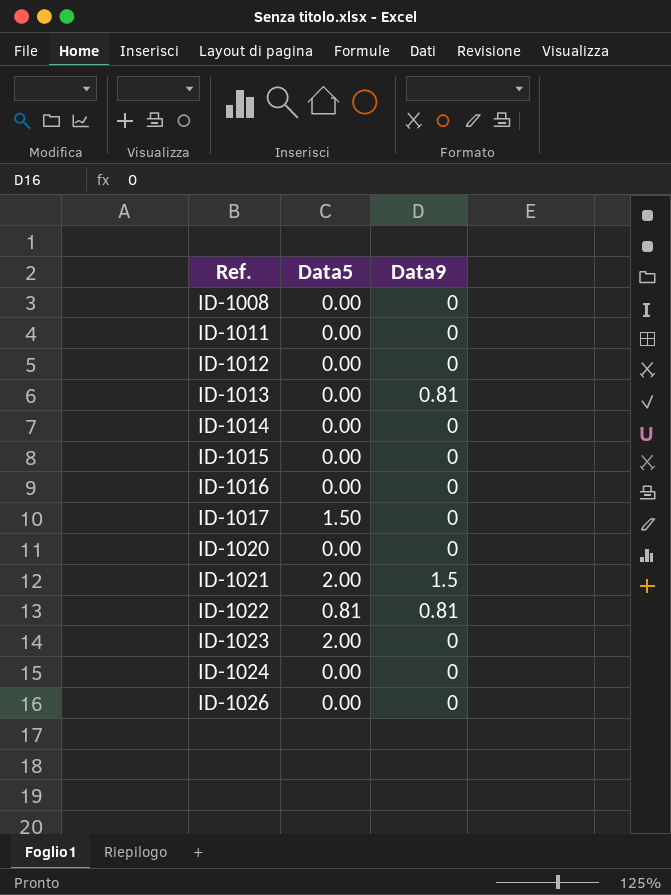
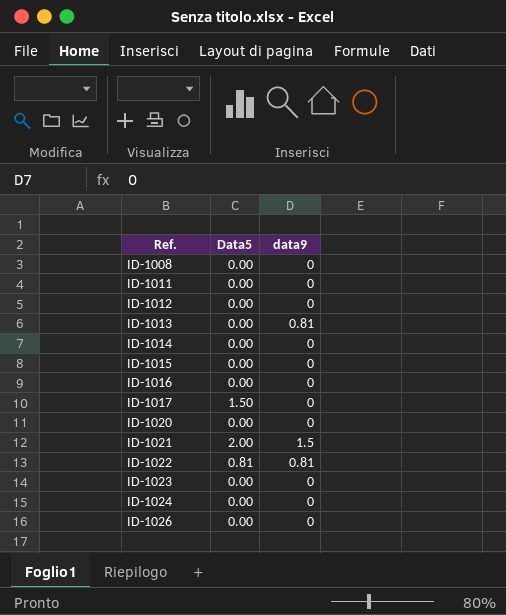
column name: Data9 -> data9
ID-1023 | Data5: 2.00 -> 0.00

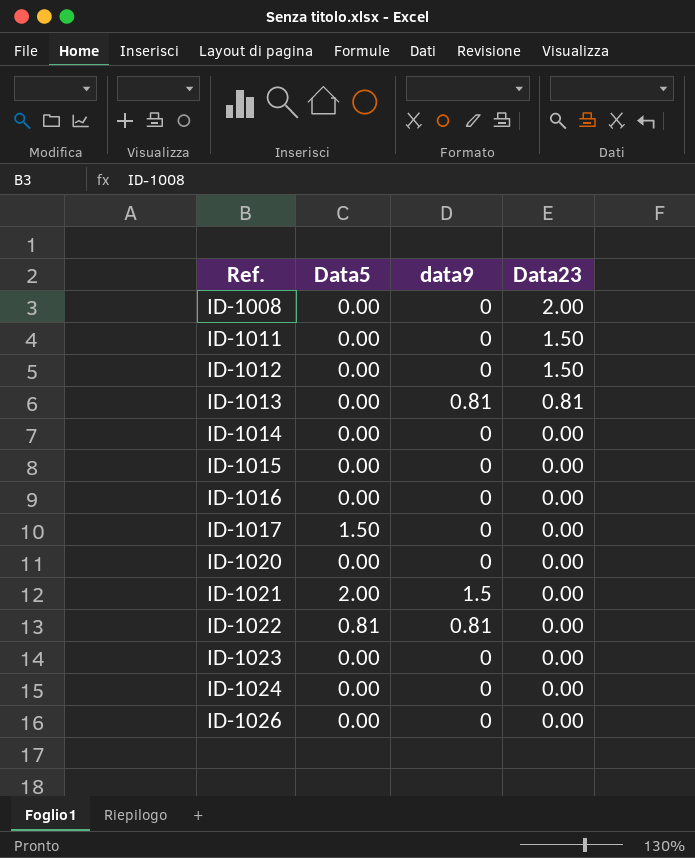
column Data23 | position: none -> 4

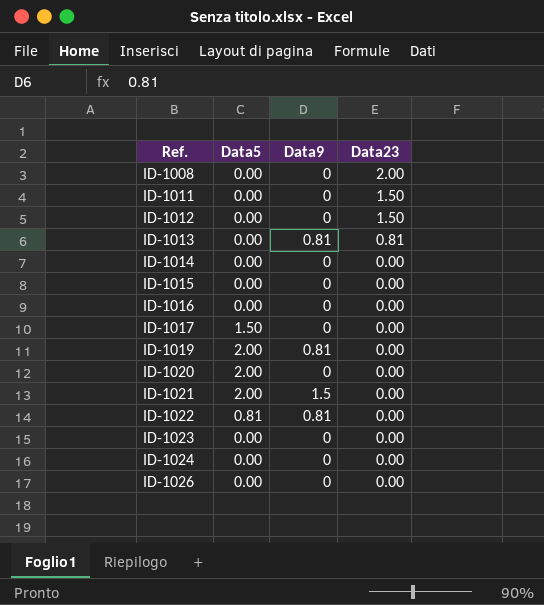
column name: data9 -> Data9
row ID-1019: none -> 2.00 | 0.81 | 0.00
ID-1020 | Data5: 0.00 -> 2.00

